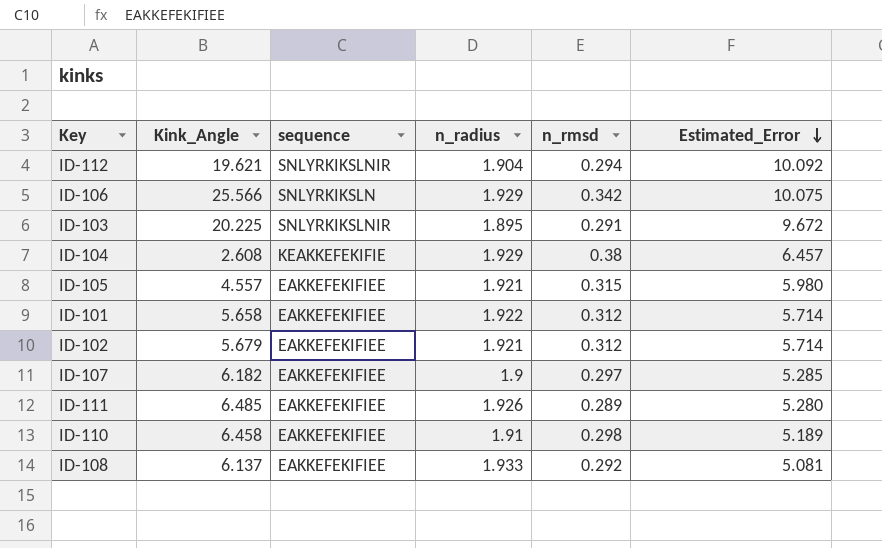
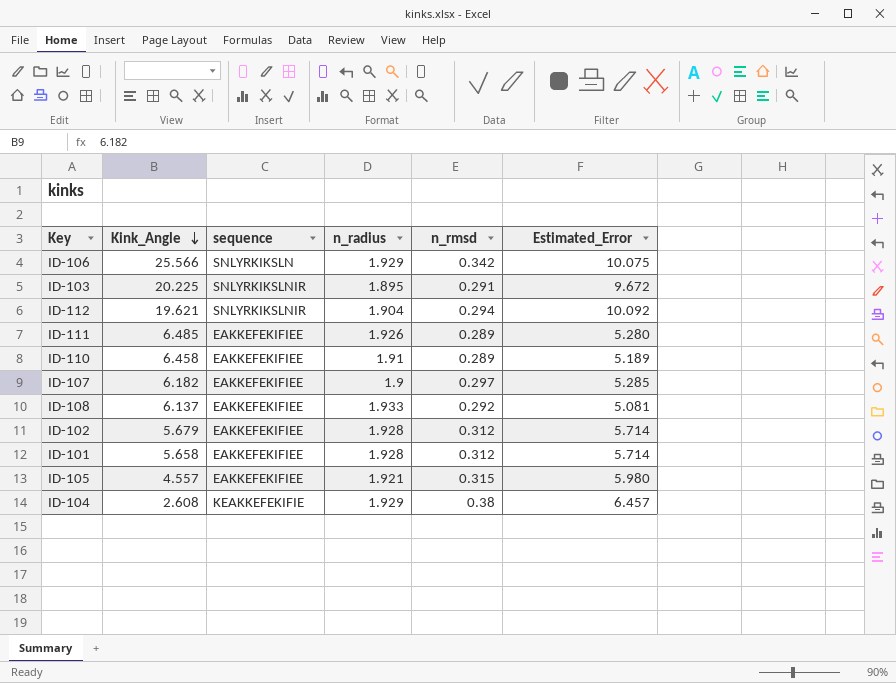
row order: Estimated_Error descending -> Kink_Angle descending
ID-110 | n_rmsd: 0.298 -> 0.289
ID-102 | n_radius: 1.921 -> 1.928
ID-101 | n_radius: 1.922 -> 1.928

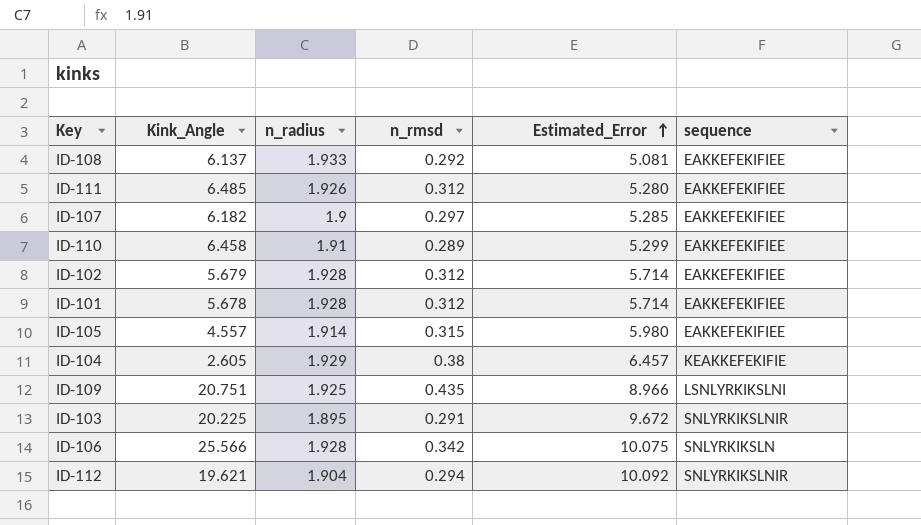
row order: Kink_Angle descending -> Estimated_Error ascending
column sequence | position: 3 -> 6
ID-111 | n_rmsd: 0.289 -> 0.312
ID-110 | Estimated_Error: 5.189 -> 5.299
ID-101 | Kink_Angle: 5.658 -> 5.678
ID-105 | n_radius: 1.921 -> 1.914
ID-104 | Kink_Angle: 2.608 -> 2.605
row ID-109: none -> 20.751 | 1.925 | 0.435 | 8.966 | LSNLYRKIKSLNI
ID-106 | n_radius: 1.929 -> 1.928

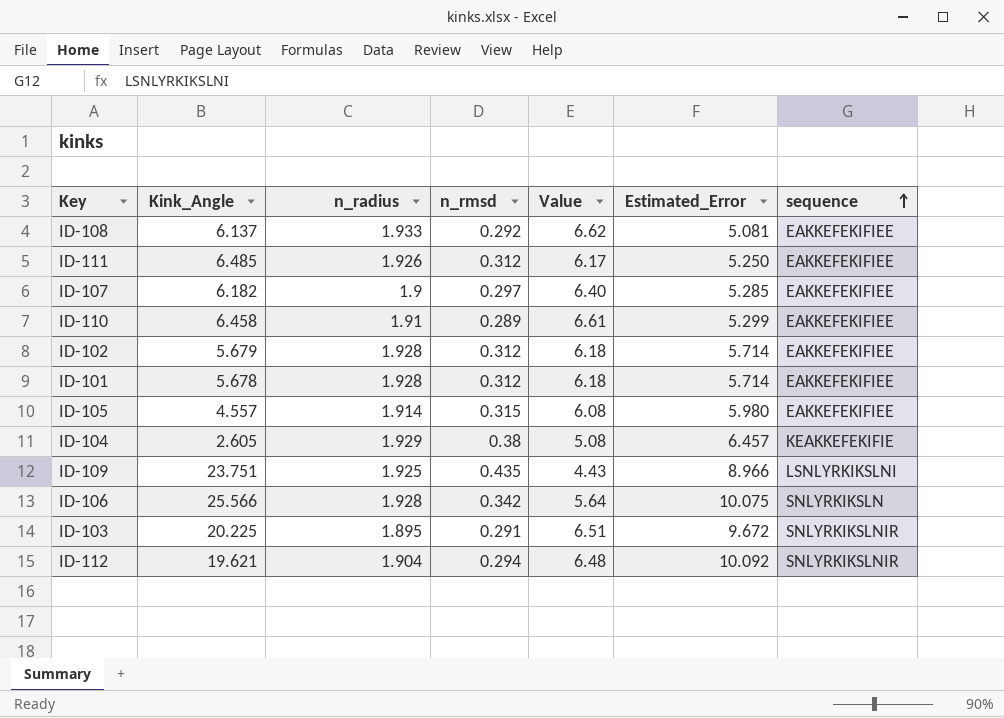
row order: Estimated_Error ascending -> sequence ascending
column Value | formula: none -> [n_radius] / [n_rmsd]
ID-111 | Estimated_Error: 5.280 -> 5.250
ID-109 | Kink_Angle: 20.751 -> 23.751

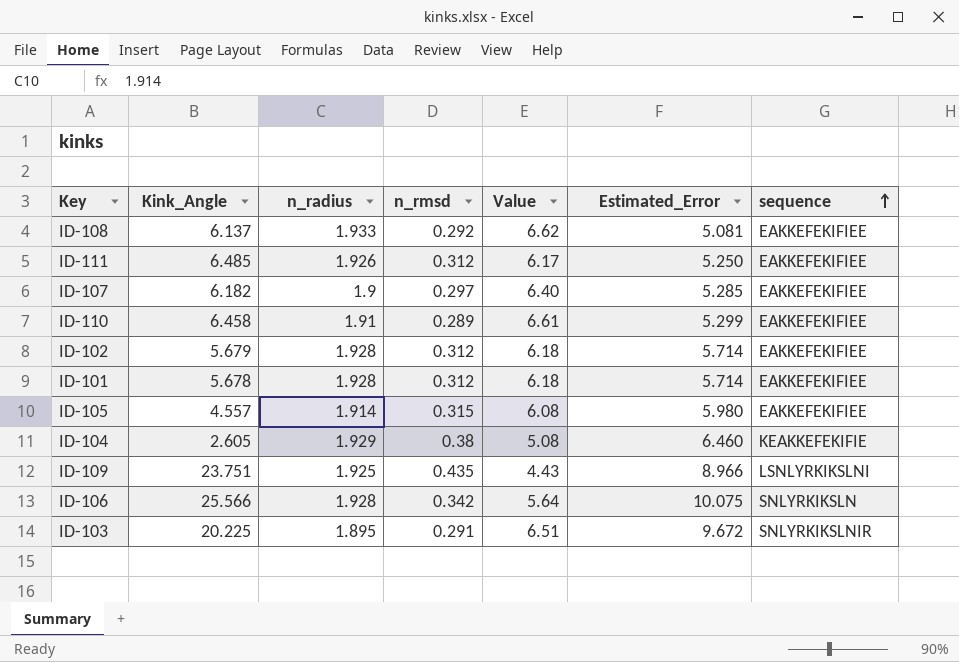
row ID-112: 19.621 | 1.904 | 0.294 | 6.48 | 10.092 | SNLYRKIKSLNIR -> none
ID-104 | Estimated_Error: 6.457 -> 6.460

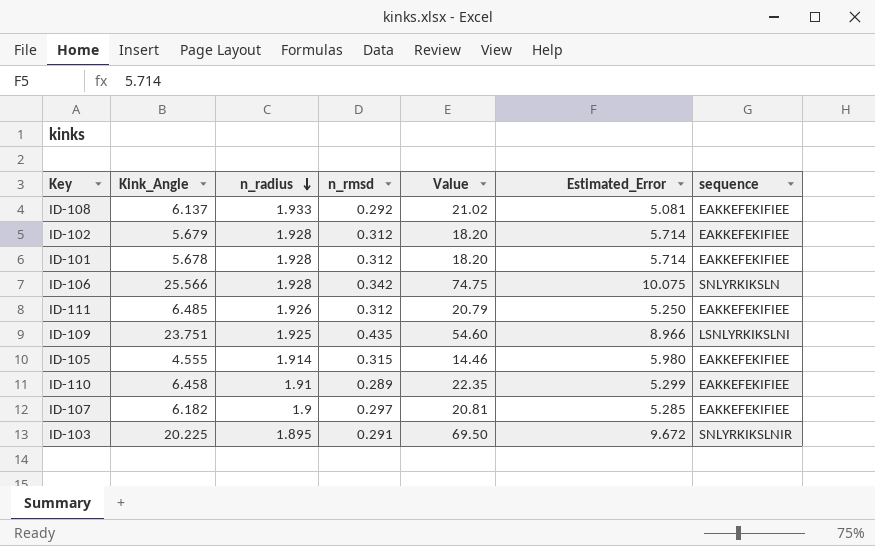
row order: sequence ascending -> n_radius descending
column Value | formula: [n_radius] / [n_rmsd] -> [Kink_Angle] / [n_rmsd]
row ID-104: 2.605 | 1.929 | 0.38 | 5.08 | 6.460 | KEAKKEFEKIFIE -> none
ID-105 | Kink_Angle: 4.557 -> 4.555

